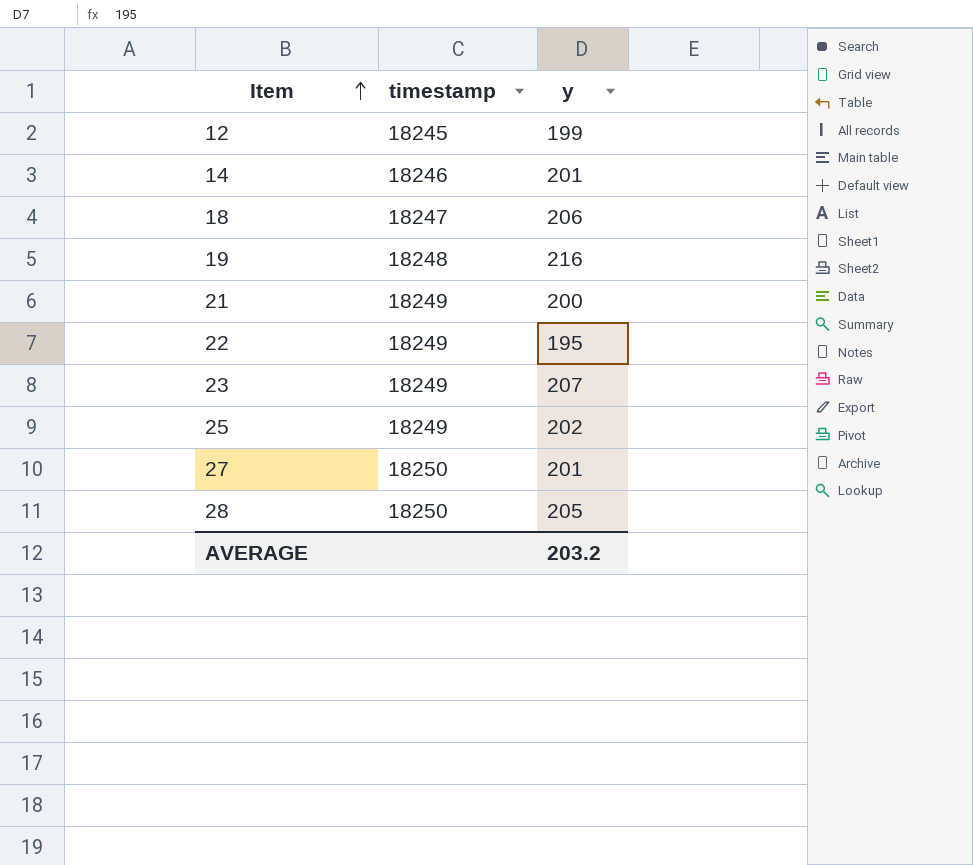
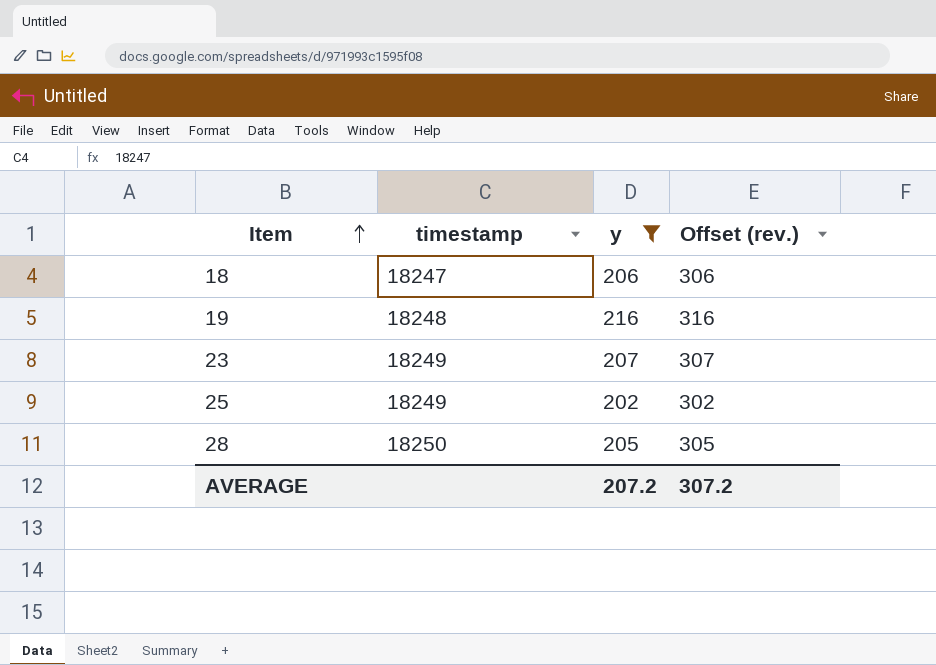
filter: none -> y >= 202
column Offset (rev.) | formula: none -> [y] + 100
AVERAGE | y: 203.2 -> 207.2

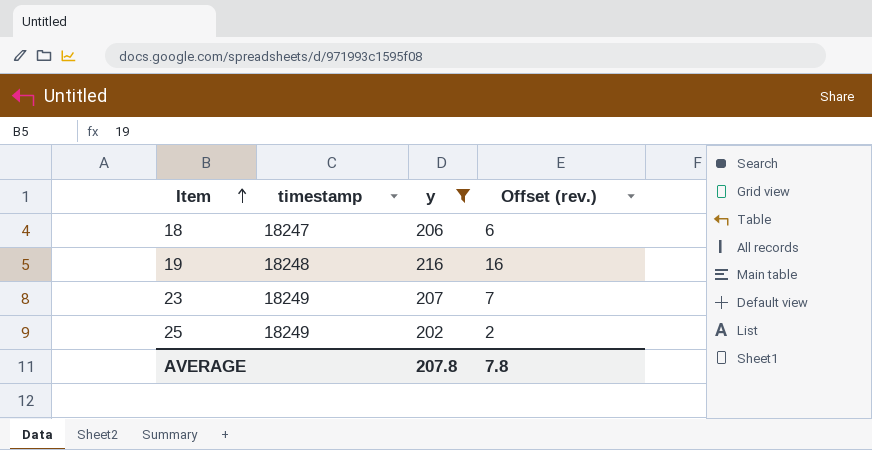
column Offset (rev.) | formula: [y] + 100 -> [y] - 200
row 28: 18250 | 205 | 305 -> none
AVERAGE | y: 207.2 -> 207.8
AVERAGE | Offset (rev.): 307.2 -> 7.8

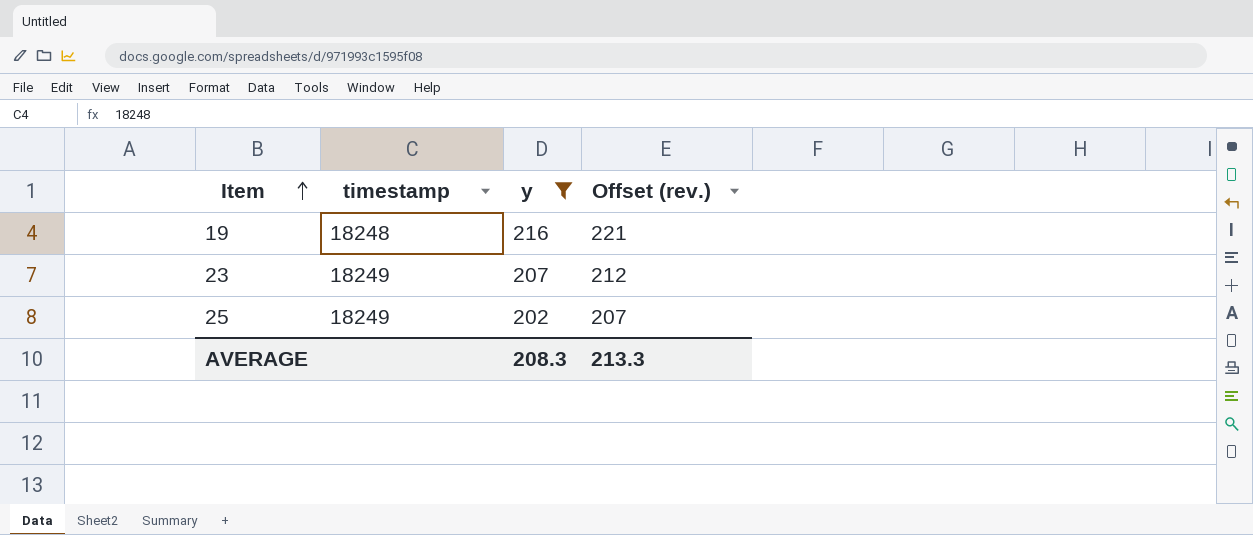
column Offset (rev.) | formula: [y] - 200 -> [y] + 5
row 18: 18247 | 206 | 6 -> none
AVERAGE | y: 207.8 -> 208.3
AVERAGE | Offset (rev.): 7.8 -> 213.3

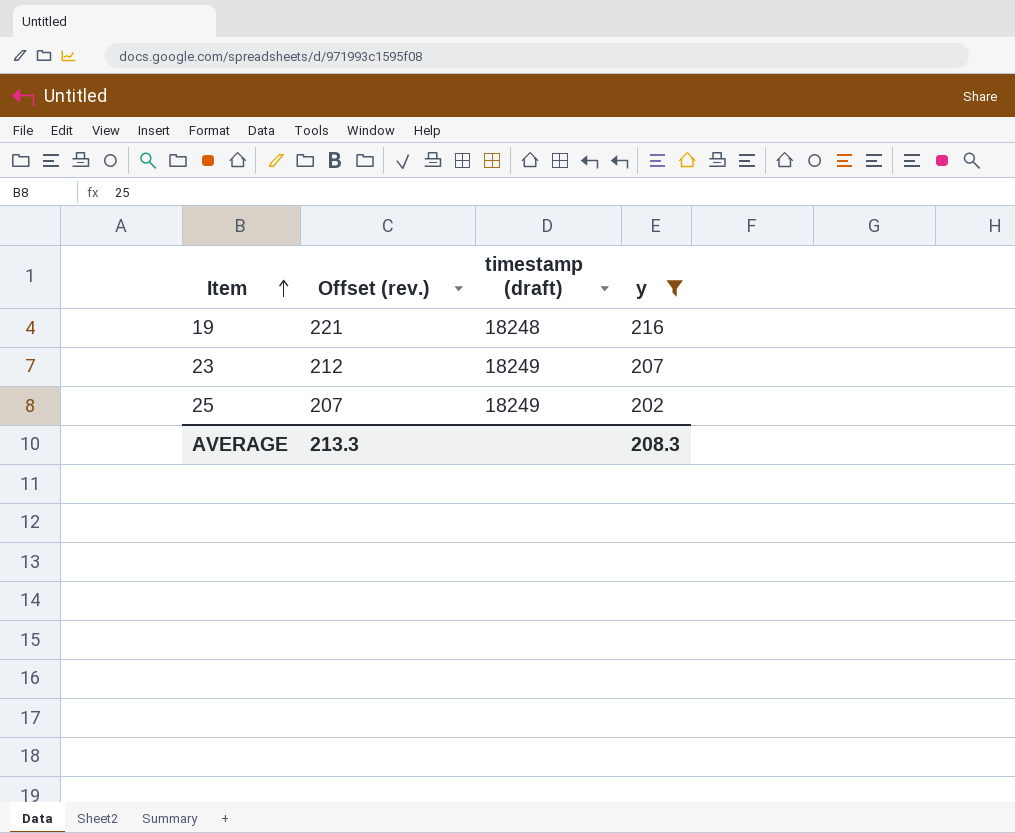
column Offset (rev.) | position: 4 -> 2
column name: timestamp -> timestamp (draft)

